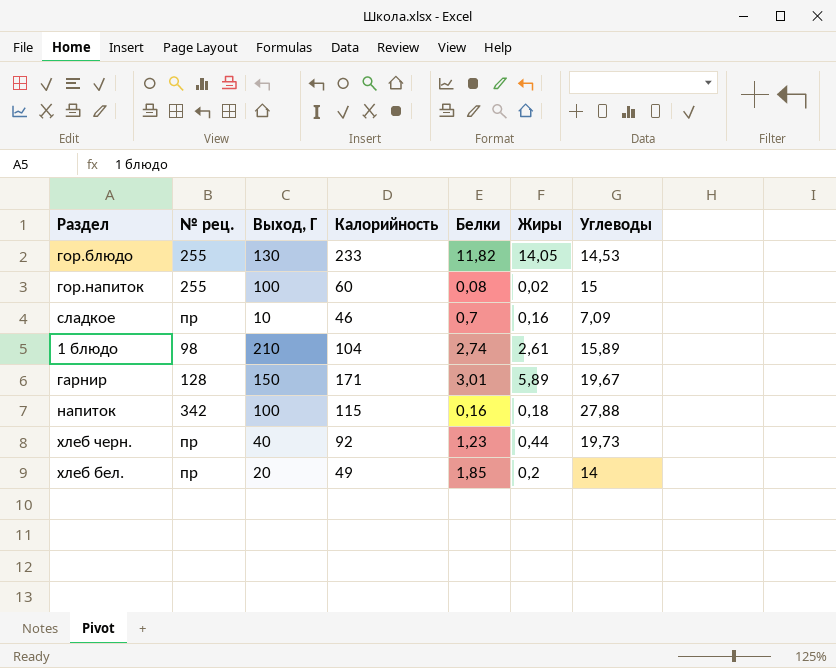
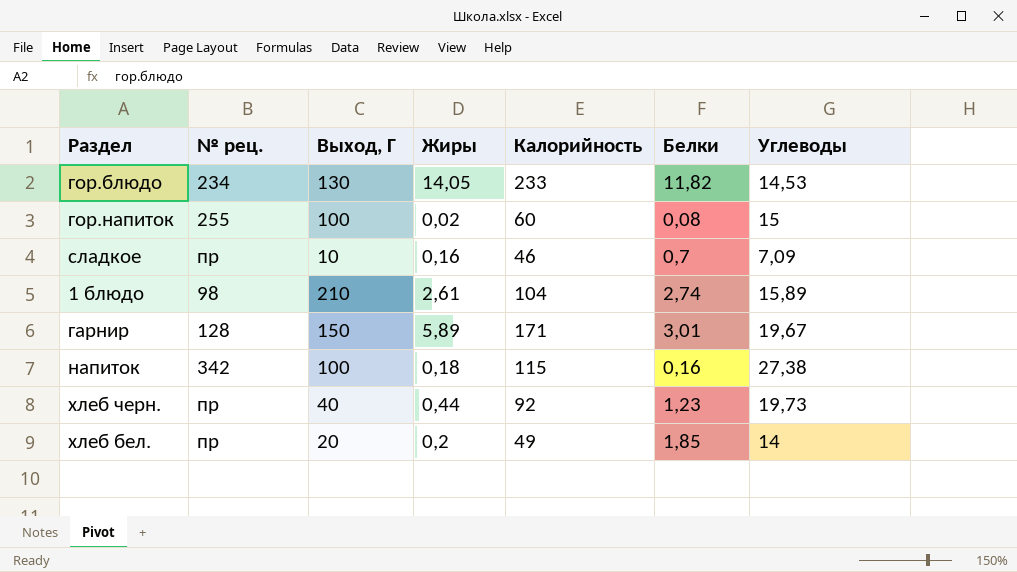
column Жиры | position: 6 -> 4
гор.блюдо | № рец.: 255 -> 234
напиток | Углеводы: 27,88 -> 27,38

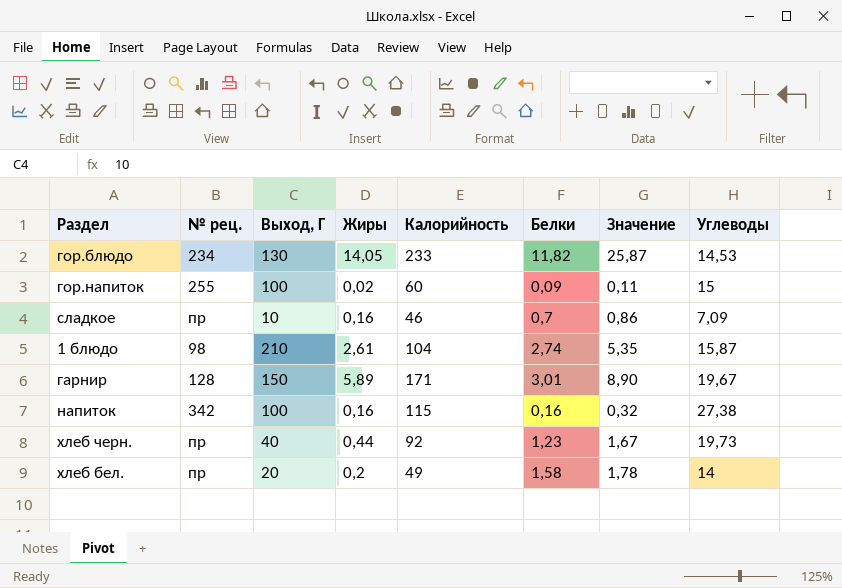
column Значение | formula: none -> [Жиры] + [Белки]
гор.напиток | Белки: 0,08 -> 0,09
1 блюдо | Углеводы: 15,89 -> 15,87
напиток | Жиры: 0,18 -> 0,16
хлеб бел. | Белки: 1,85 -> 1,58

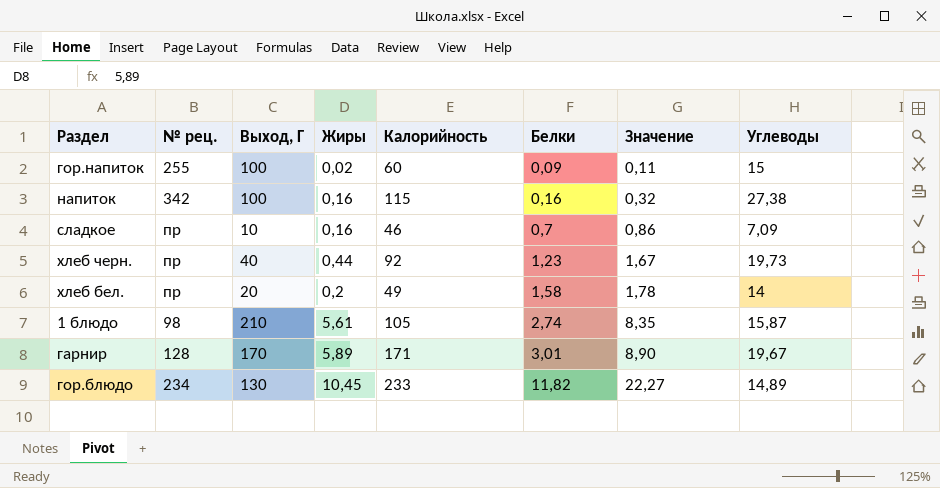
row order: none -> Белки ascending
1 блюдо | Жиры: 2,61 -> 5,61
1 блюдо | Калорийность: 104 -> 105
1 блюдо | Значение: 5,35 -> 8,35
гарнир | Выход, Г: 150 -> 170
гор.блюдо | Жиры: 14,05 -> 10,45
гор.блюдо | Значение: 25,87 -> 22,27
гор.блюдо | Углеводы: 14,53 -> 14,89

